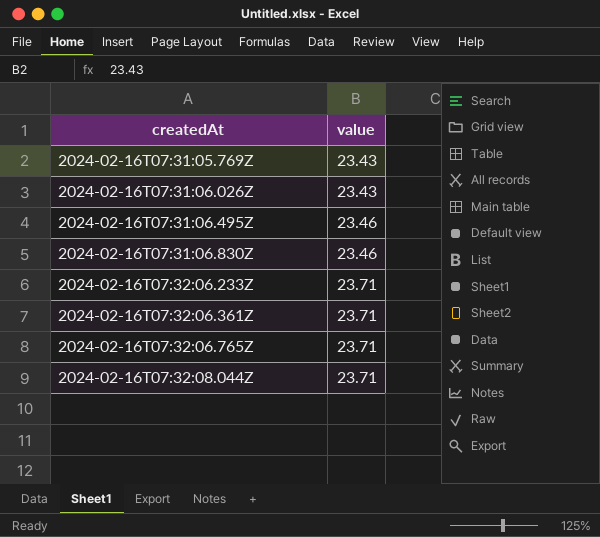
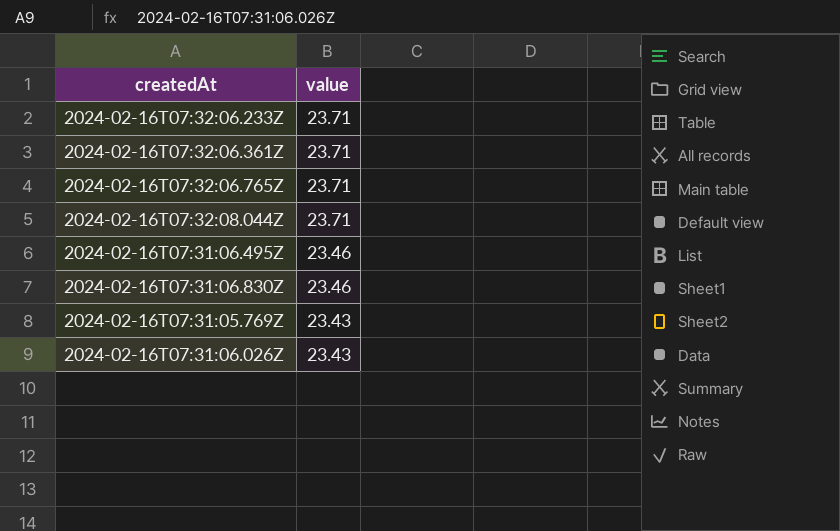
row order: createdAt ascending -> value descending

